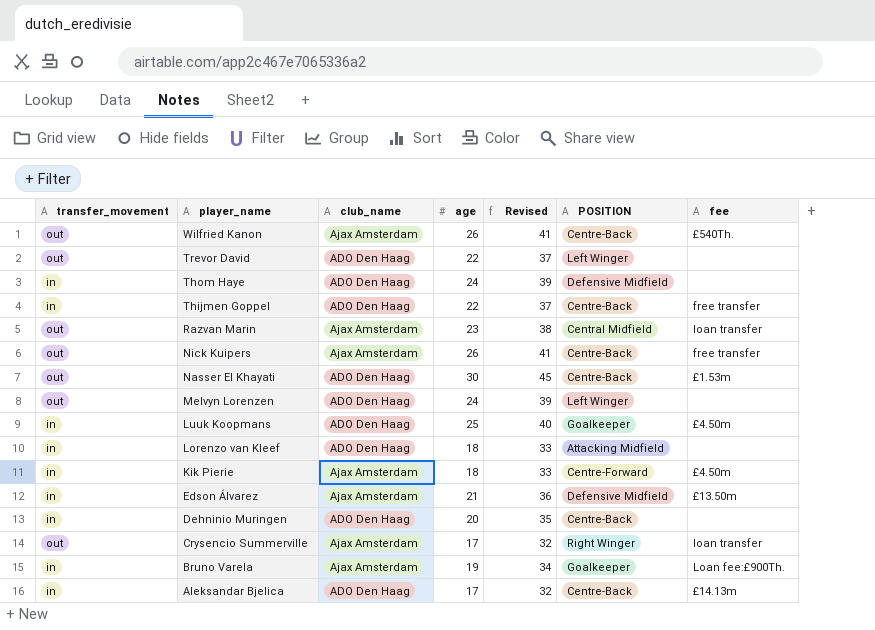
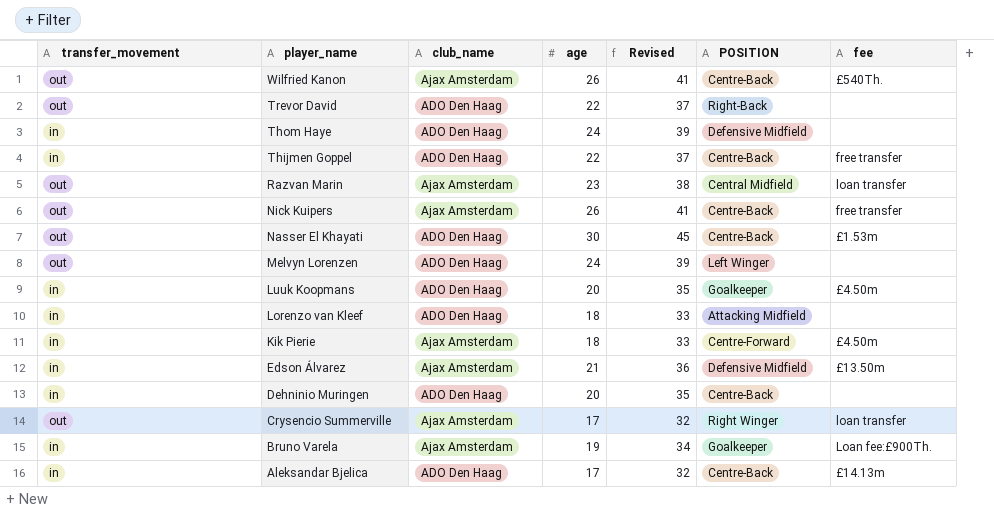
Trevor David | POSITION: Left Winger -> Right-Back
Luuk Koopmans | age: 25 -> 20
Luuk Koopmans | Revised: 40 -> 35

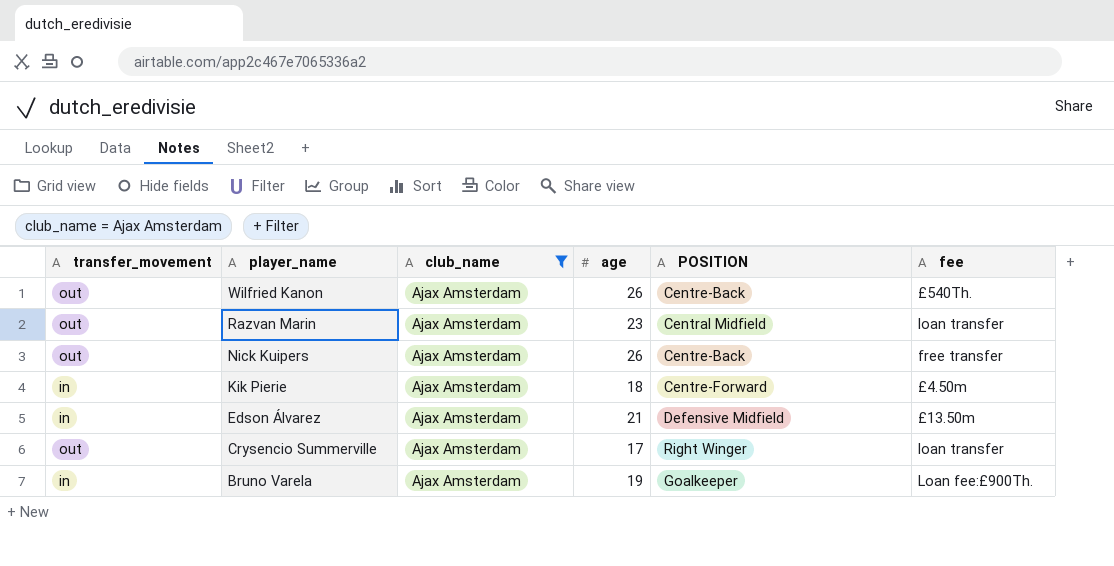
filter: none -> club_name = Ajax Amsterdam
column Revised | formula: [age] + 15 -> none

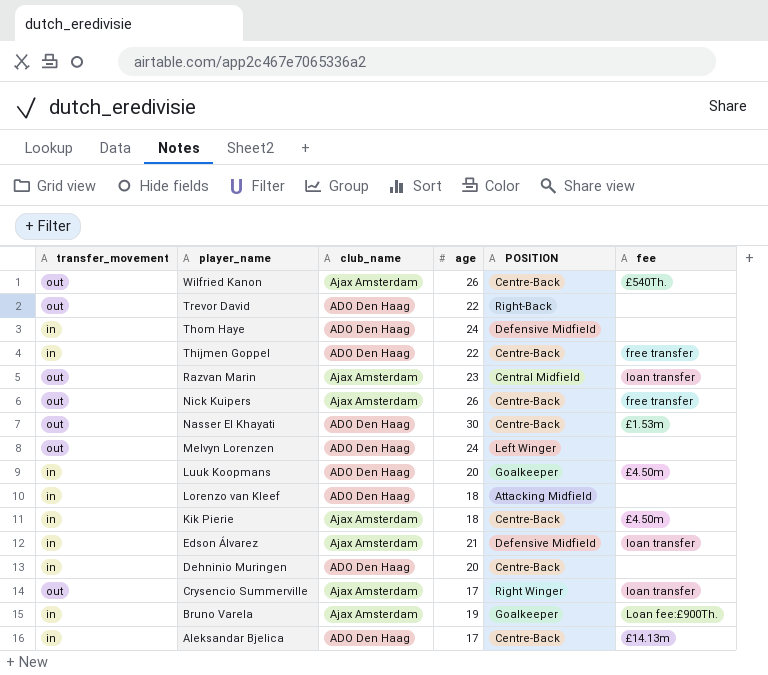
filter: club_name = Ajax Amsterdam -> none
Kik Pierie | POSITION: Centre-Forward -> Centre-Back
Edson Álvarez | fee: £13.50m -> loan transfer

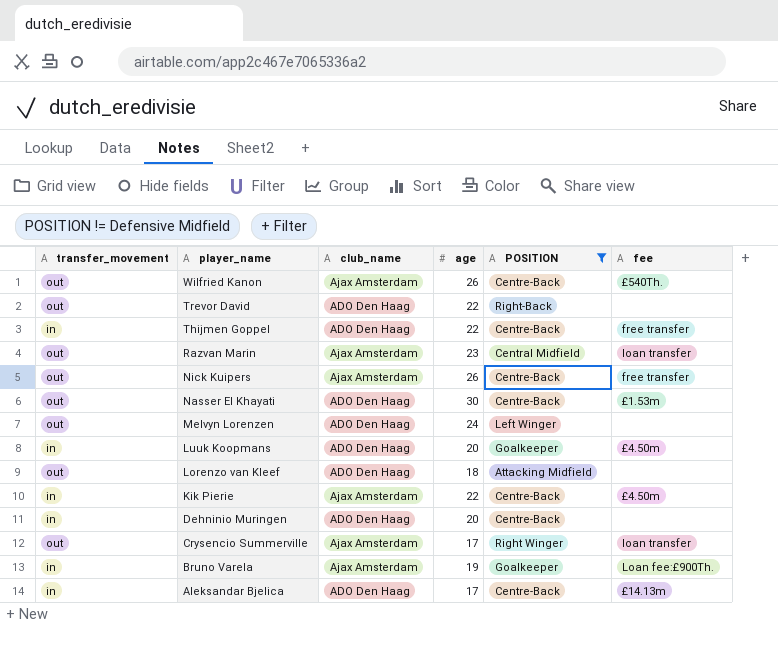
filter: none -> POSITION != Defensive Midfield
Lorenzo van Kleef | transfer_movement: in -> out
Kik Pierie | age: 18 -> 22

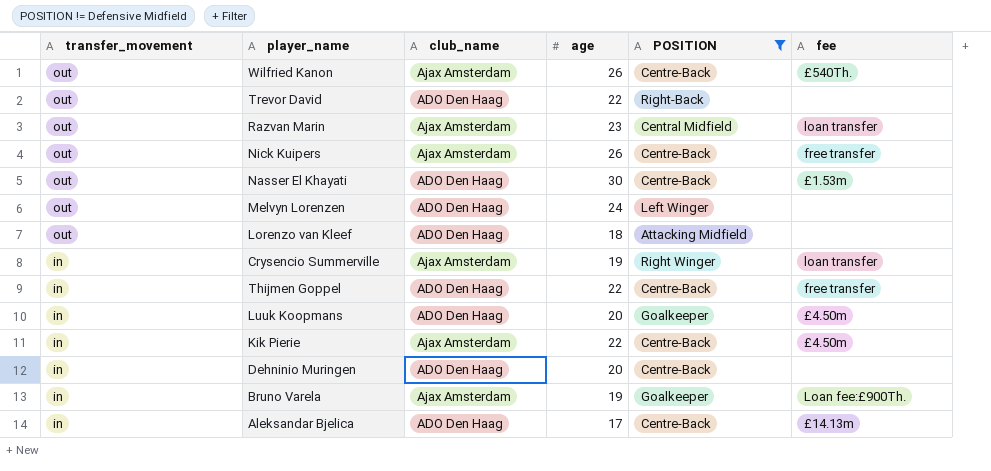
row order: player_name descending -> transfer_movement descending
Crysencio Summerville | transfer_movement: out -> in
Crysencio Summerville | age: 17 -> 19

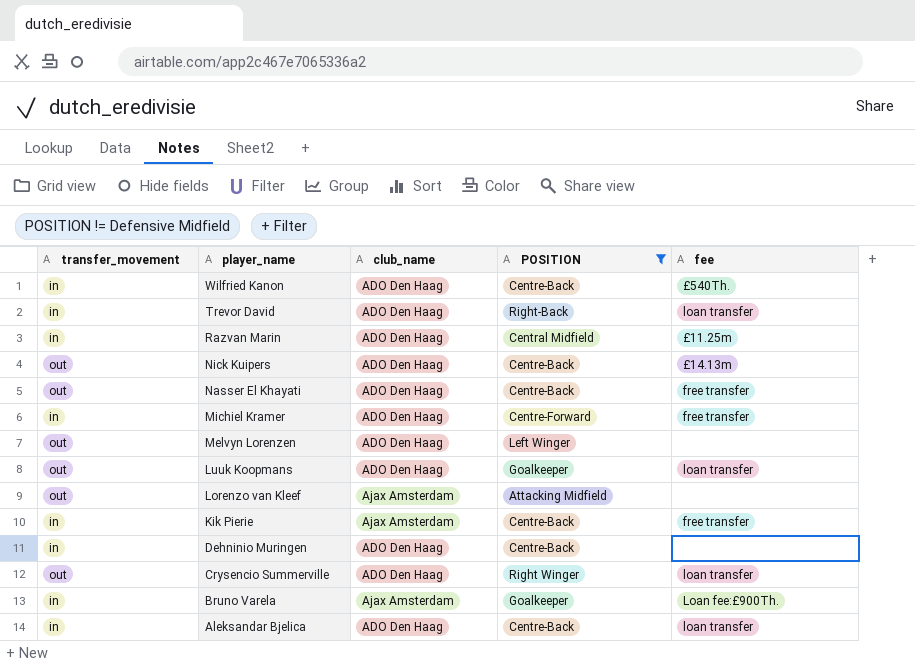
row order: transfer_movement descending -> player_name descending
column age | position: 4 -> none
row Thijmen Goppel: in | ADO Den Haag | 22 | Centre-Back | free transfer -> none
Wilfried Kanon | transfer_movement: out -> in
Wilfried Kanon | club_name: Ajax Amsterdam -> ADO Den Haag
Trevor David | transfer_movement: out -> in
Trevor David | fee: none -> loan transfer
Razvan Marin | transfer_movement: out -> in
Razvan Marin | club_name: Ajax Amsterdam -> ADO Den Haag
Razvan Marin | fee: loan transfer -> £11.25m
Nick Kuipers | club_name: Ajax Amsterdam -> ADO Den Haag
Nick Kuipers | fee: free transfer -> £14.13m
Nasser El Khayati | fee: £1.53m -> free transfer
row Michiel Kramer: none -> in | ADO Den Haag | Centre-Forward | free transfer
Luuk Koopmans | transfer_movement: in -> out
Luuk Koopmans | fee: £4.50m -> loan transfer
Lorenzo van Kleef | club_name: ADO Den Haag -> Ajax Amsterdam
Kik Pierie | fee: £4.50m -> free transfer
Crysencio Summerville | transfer_movement: in -> out
Crysencio Summerville | club_name: Ajax Amsterdam -> ADO Den Haag
Aleksandar Bjelica | fee: £14.13m -> loan transfer

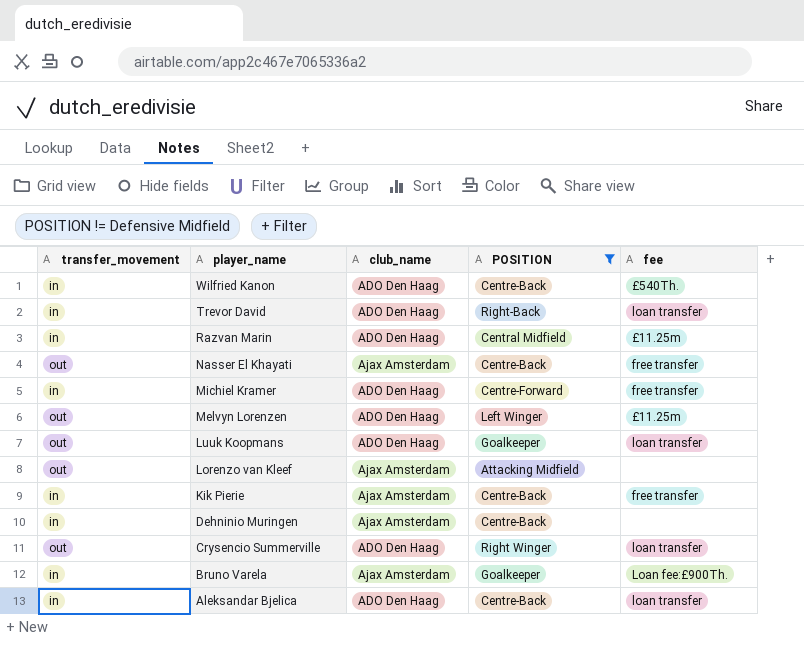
row Nick Kuipers: out | ADO Den Haag | Centre-Back | £14.13m -> none
Nasser El Khayati | club_name: ADO Den Haag -> Ajax Amsterdam
Melvyn Lorenzen | fee: none -> £11.25m
Dehninio Muringen | club_name: ADO Den Haag -> Ajax Amsterdam

